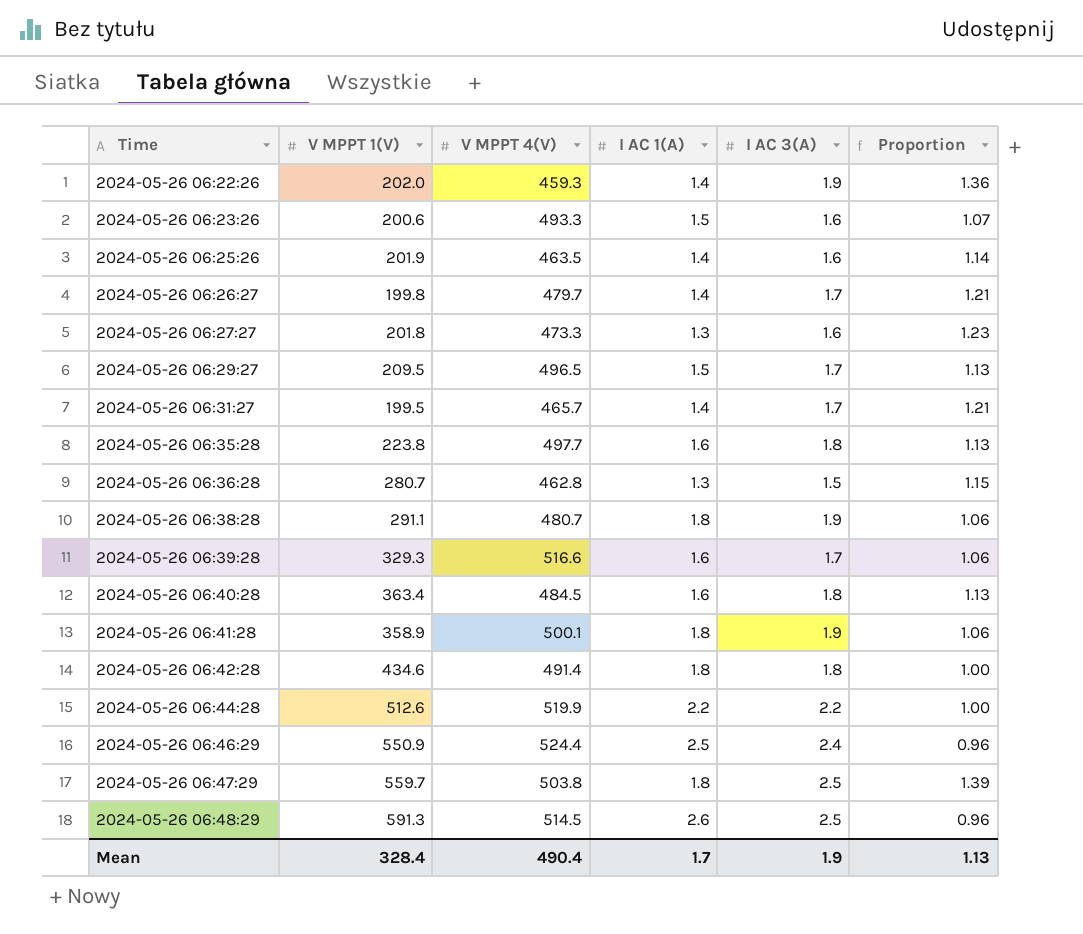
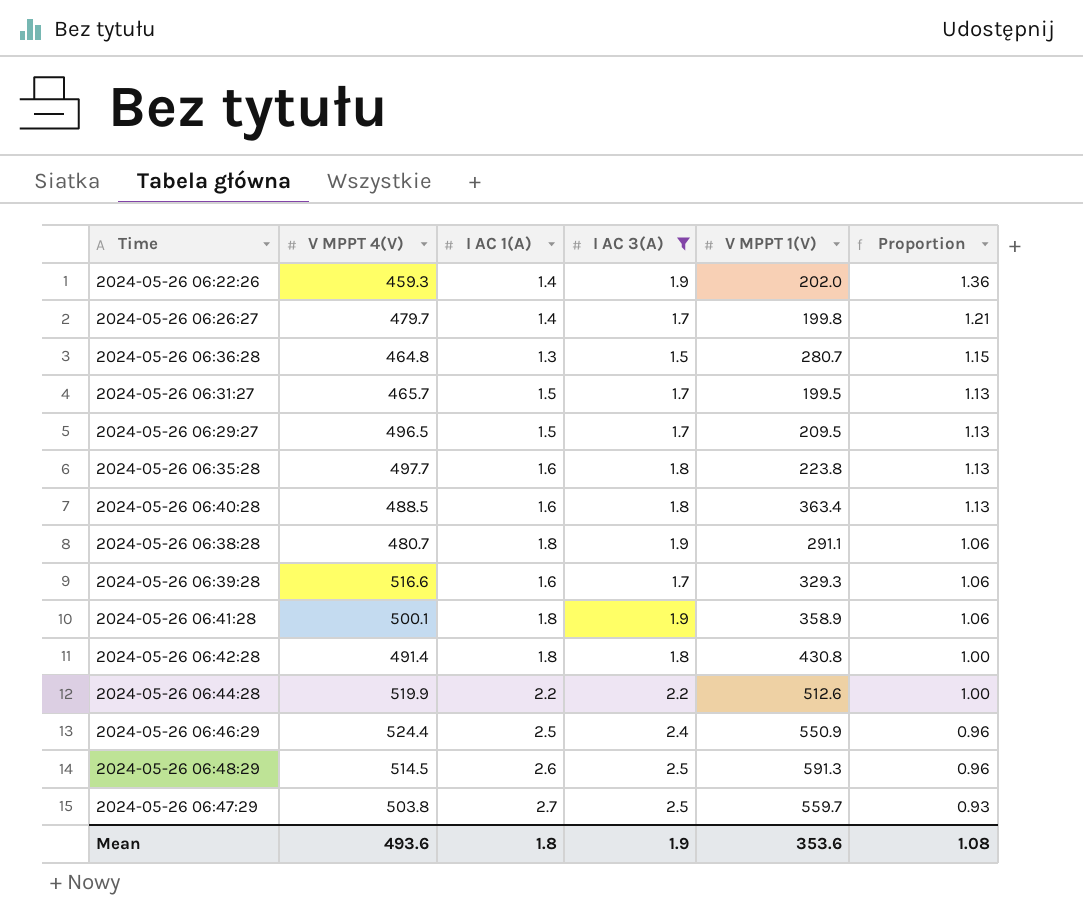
filter: none -> I AC 3(A) != 1.6
row order: Time ascending -> Proportion descending
column V MPPT 1(V) | position: 2 -> 5
2024-05-26 06:36:28 | V MPPT 4(V): 462.8 -> 464.8
2024-05-26 06:31:27 | I AC 1(A): 1.4 -> 1.5
2024-05-26 06:31:27 | Proportion: 1.21 -> 1.13
2024-05-26 06:40:28 | V MPPT 4(V): 484.5 -> 488.5
2024-05-26 06:42:28 | V MPPT 1(V): 434.6 -> 430.8
2024-05-26 06:47:29 | I AC 1(A): 1.8 -> 2.7
2024-05-26 06:47:29 | Proportion: 1.39 -> 0.93
Mean | V MPPT 4(V): 490.4 -> 493.6
Mean | I AC 1(A): 1.7 -> 1.8
Mean | V MPPT 1(V): 328.4 -> 353.6
Mean | Proportion: 1.13 -> 1.08

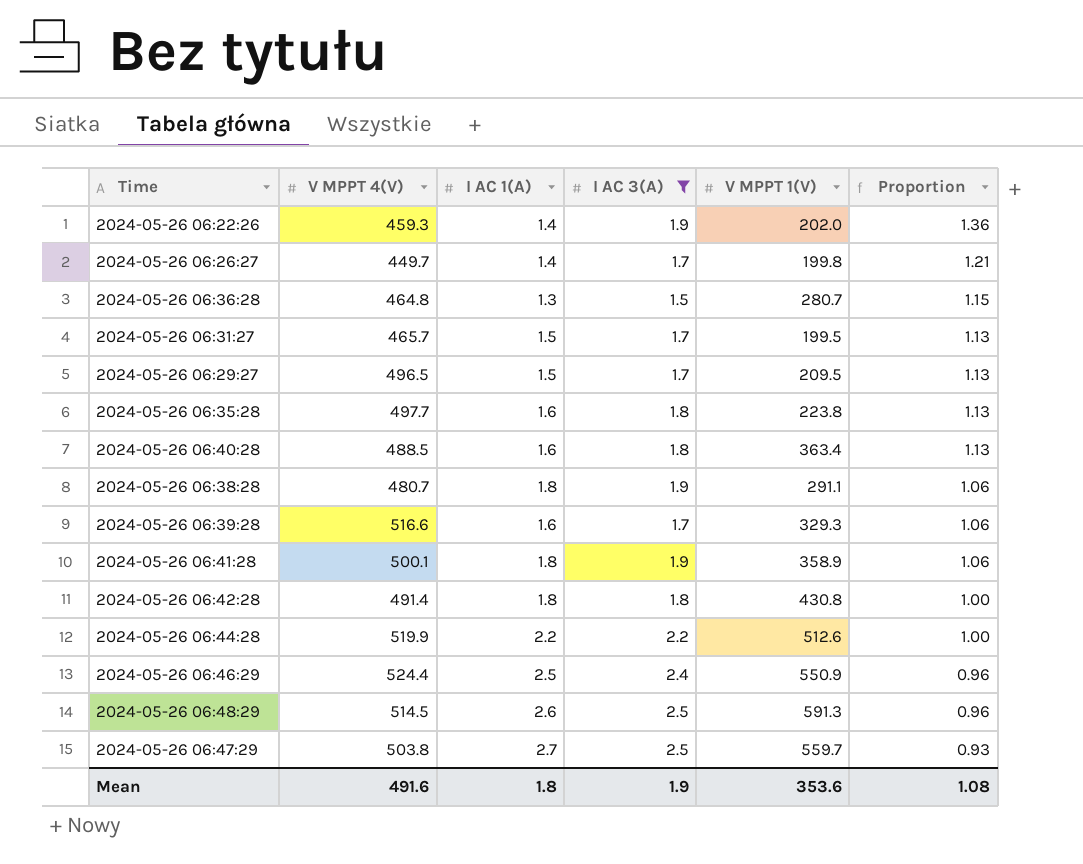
2024-05-26 06:26:27 | V MPPT 4(V): 479.7 -> 449.7
Mean | V MPPT 4(V): 493.6 -> 491.6

